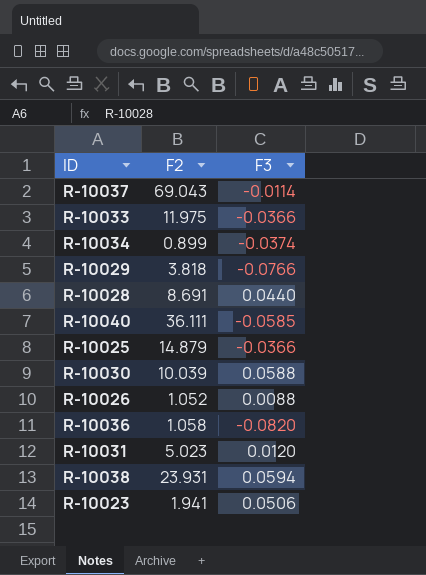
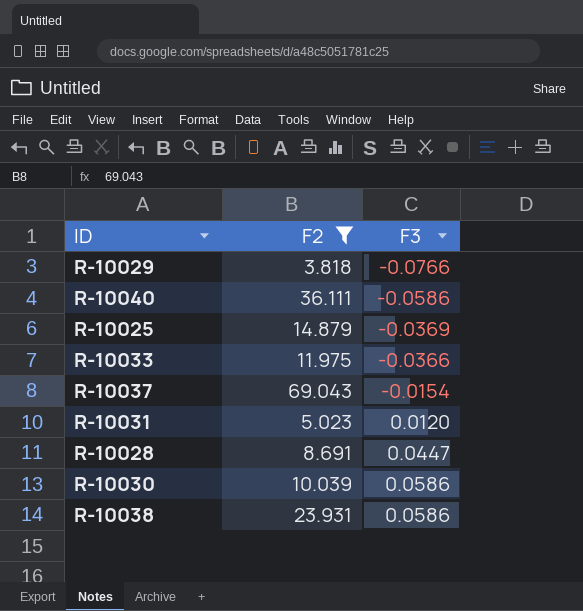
filter: none -> F2 >= 3.818
row order: none -> F3 ascending
R-10040 | F3: -0.0585 -> -0.0586
R-10025 | F3: -0.0366 -> -0.0369
R-10037 | F3: -0.0114 -> -0.0154
R-10028 | F3: 0.0440 -> 0.0447
R-10030 | F3: 0.0588 -> 0.0586
R-10038 | F3: 0.0594 -> 0.0586

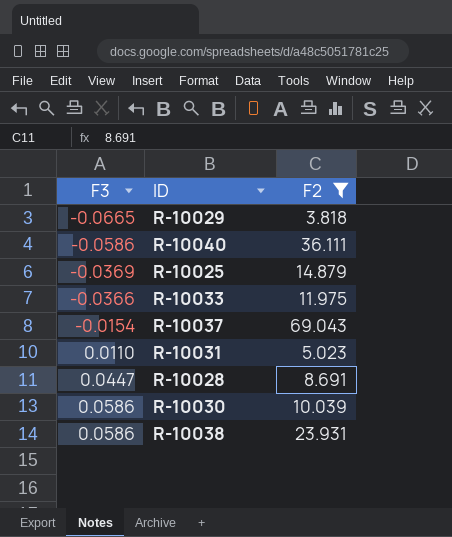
column F3 | position: 3 -> 1
R-10029 | F3: -0.0766 -> -0.0665
R-10031 | F3: 0.0120 -> 0.0110

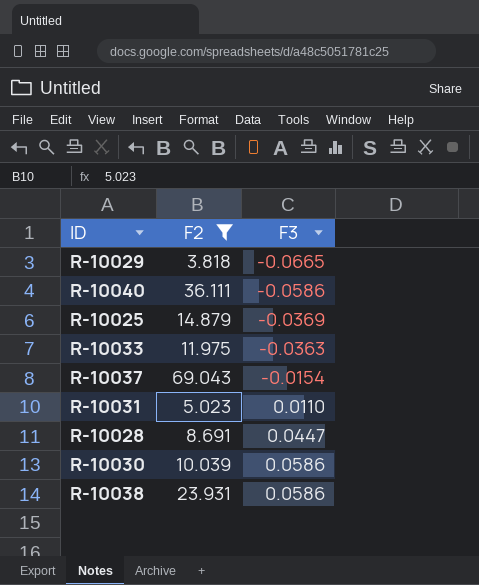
column F3 | position: 1 -> 3
R-10033 | F3: -0.0366 -> -0.0363

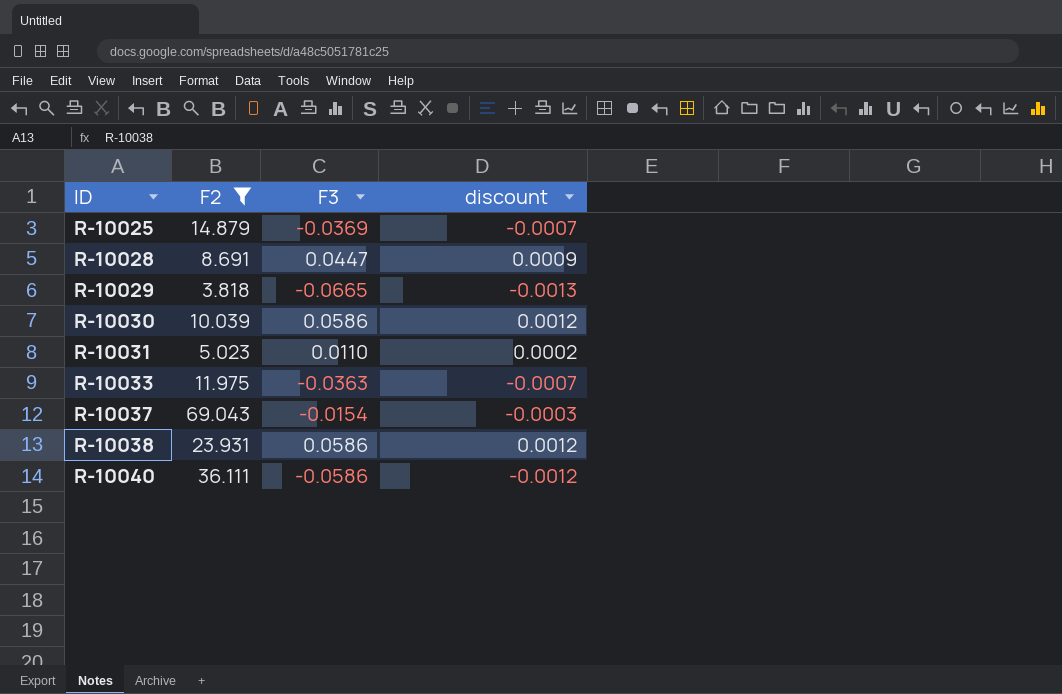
row order: F3 ascending -> ID ascending
column discount | formula: none -> [F3] * 0.02

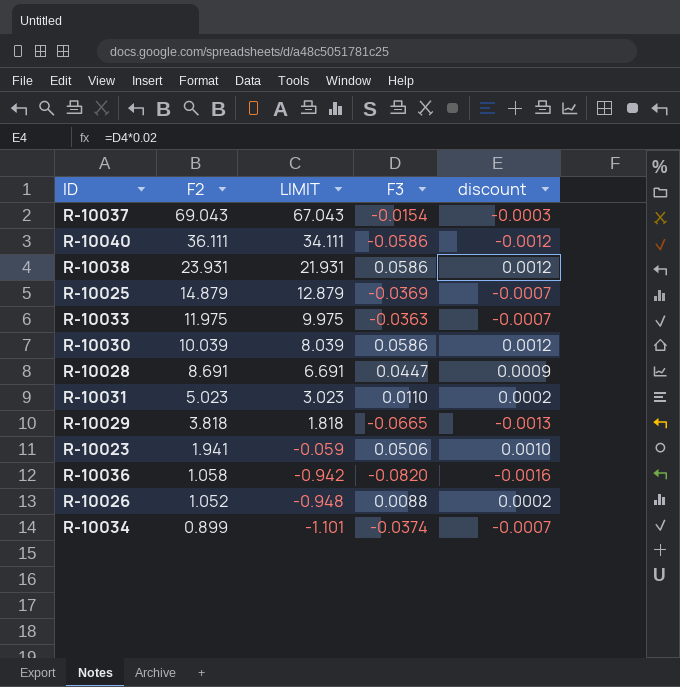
filter: F2 >= 3.818 -> none
row order: ID ascending -> F2 descending
column LIMIT | formula: none -> [F2] - 2

